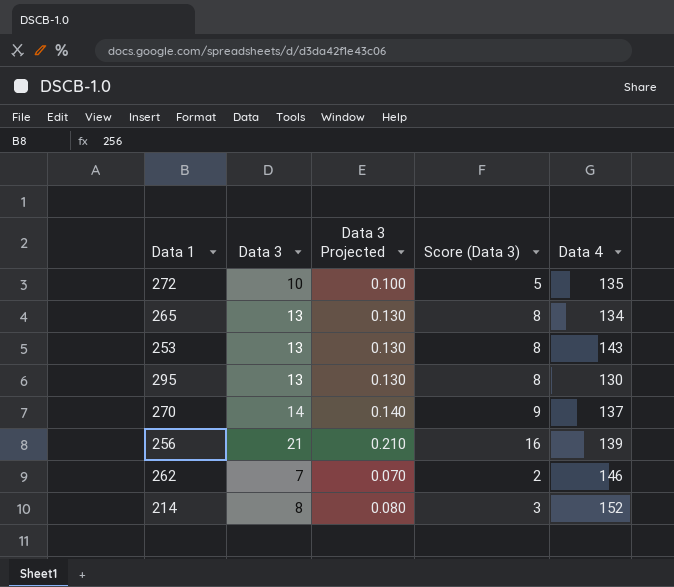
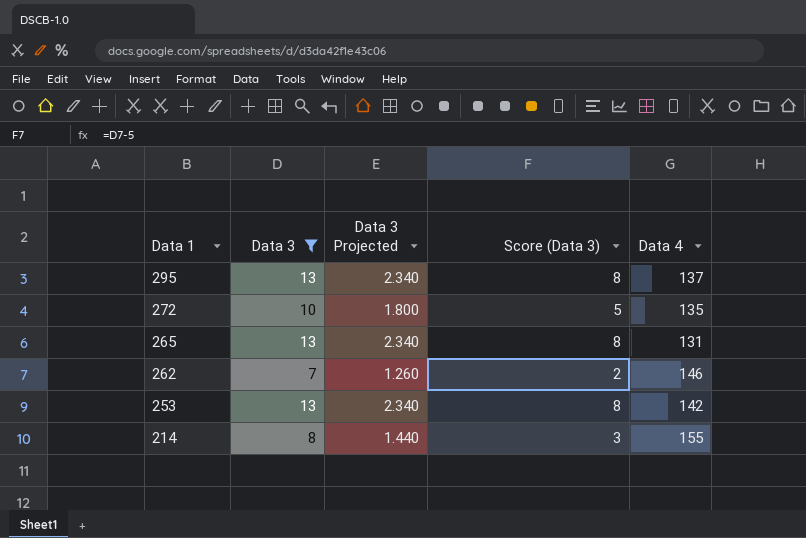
filter: none -> Data 3 <= 13
row order: none -> Data 1 descending
column Data 3 Projected | formula: [Data 3] * 0.01 -> [Data 3] * 0.18
295 | Data 4: 130 -> 137
265 | Data 4: 134 -> 131
253 | Data 4: 143 -> 142
214 | Data 4: 152 -> 155

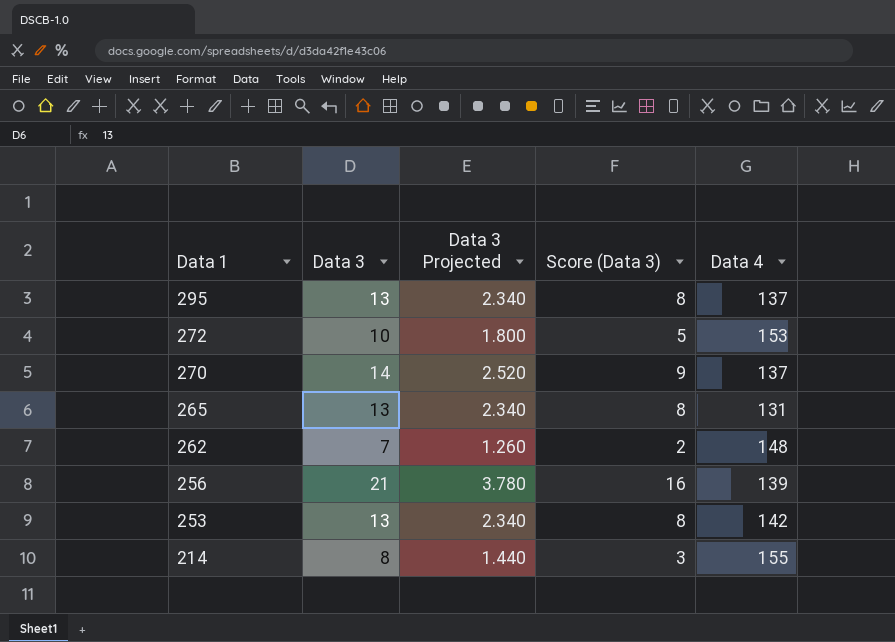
filter: Data 3 <= 13 -> none
272 | Data 4: 135 -> 153
262 | Data 4: 146 -> 148

